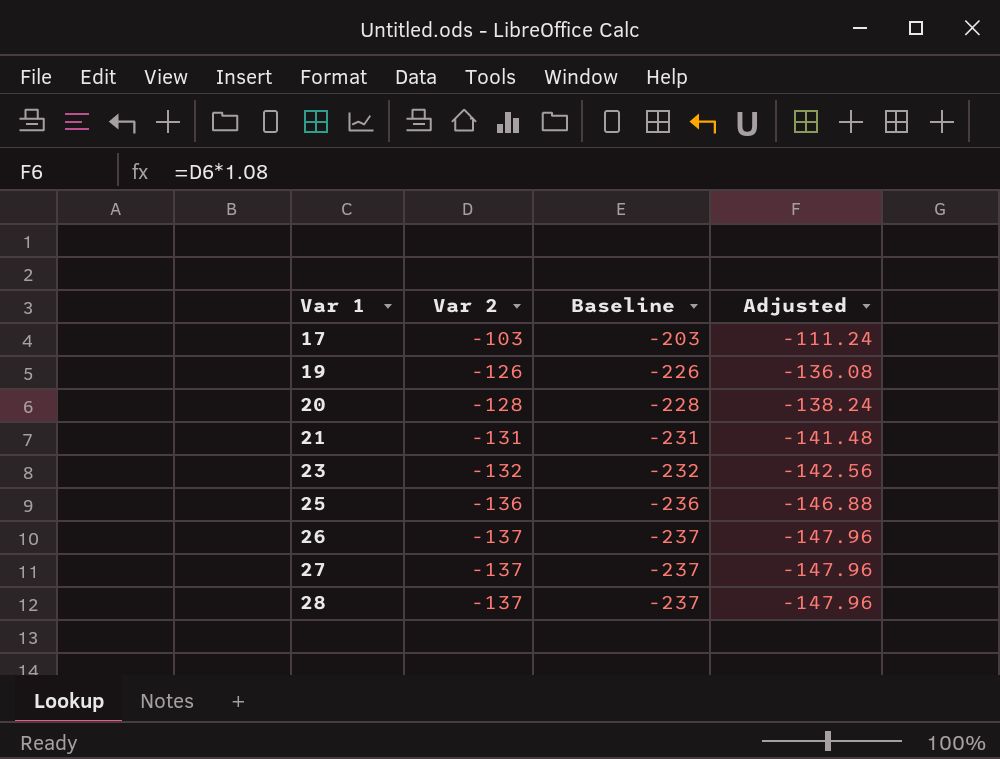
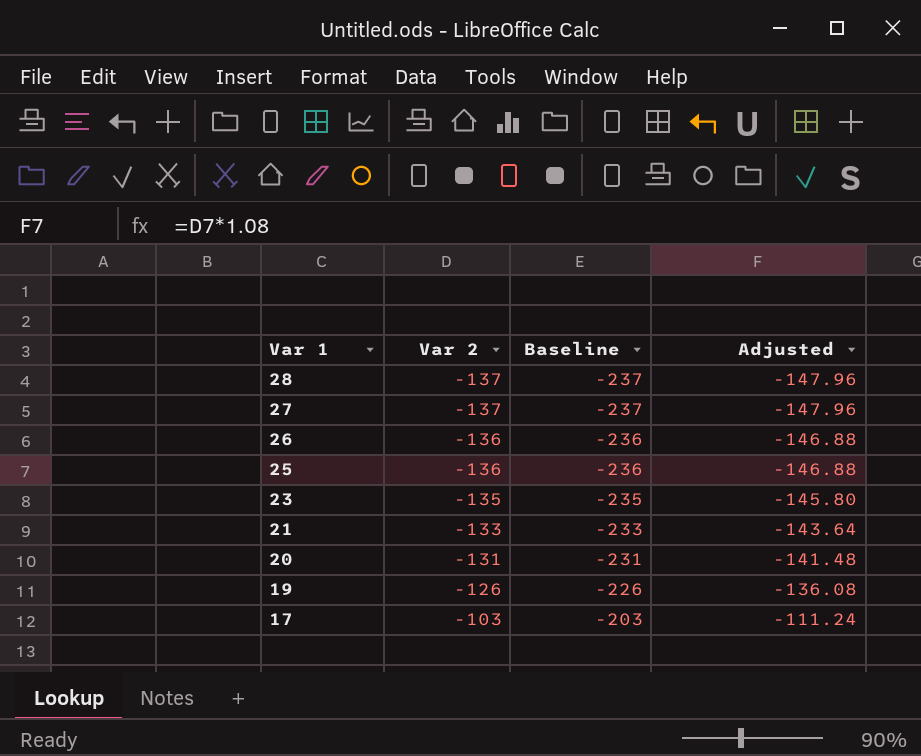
row order: Var 1 ascending -> Var 1 descending
26 | Var 2: -137 -> -136
26 | Baseline: -237 -> -236
26 | Adjusted: -147.96 -> -146.88
23 | Var 2: -132 -> -135
23 | Baseline: -232 -> -235
23 | Adjusted: -142.56 -> -145.80
21 | Var 2: -131 -> -133
21 | Baseline: -231 -> -233
21 | Adjusted: -141.48 -> -143.64
20 | Var 2: -128 -> -131
20 | Baseline: -228 -> -231
20 | Adjusted: -138.24 -> -141.48

